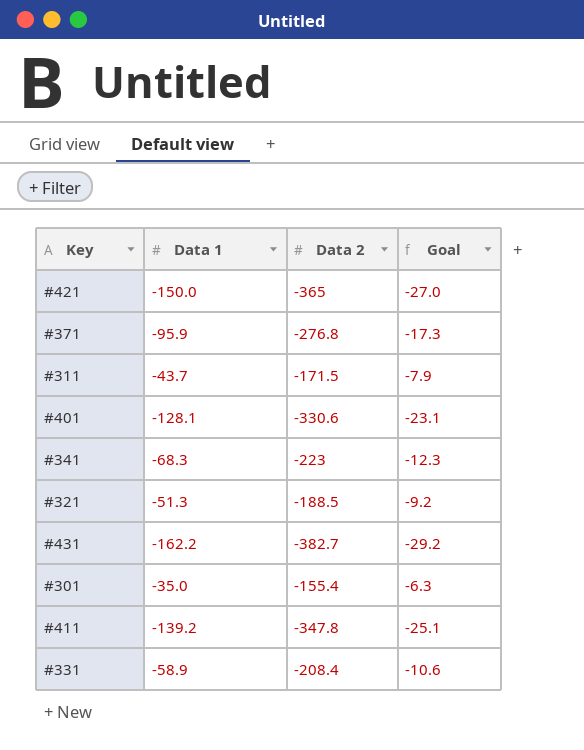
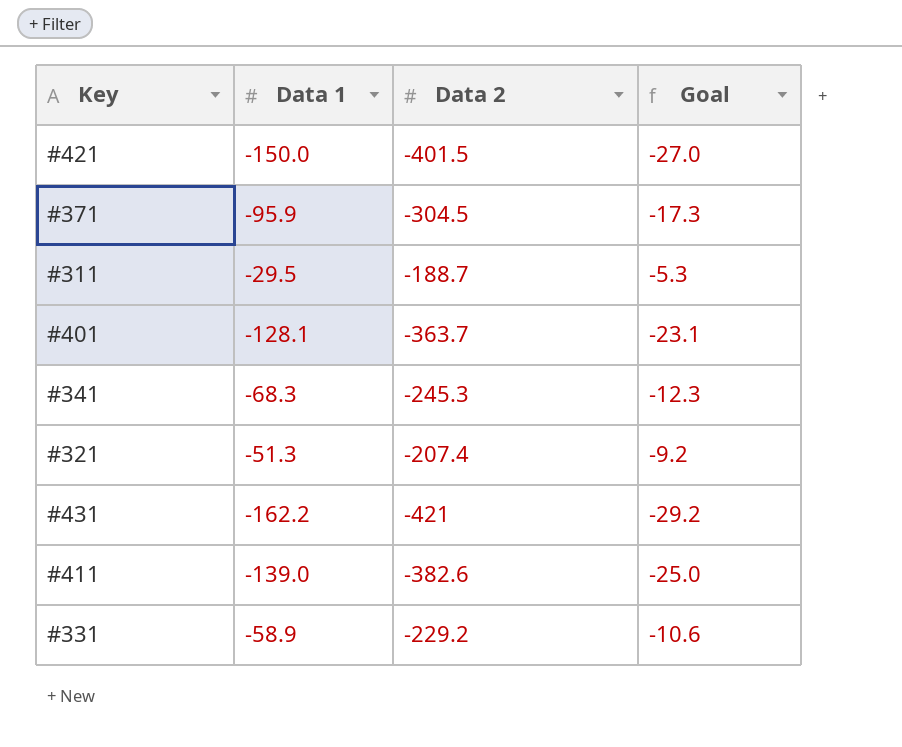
row #301: -35.0 | -155.4 | -6.3 -> none
#421 | Data 2: -365 -> -401.5
#371 | Data 2: -276.8 -> -304.5
#311 | Data 1: -43.7 -> -29.5
#311 | Data 2: -171.5 -> -188.7
#311 | Goal: -7.9 -> -5.3
#401 | Data 2: -330.6 -> -363.7
#341 | Data 2: -223 -> -245.3
#321 | Data 2: -188.5 -> -207.4
#431 | Data 2: -382.7 -> -421
#411 | Data 1: -139.2 -> -139.0
#411 | Data 2: -347.8 -> -382.6
#411 | Goal: -25.1 -> -25.0
#331 | Data 2: -208.4 -> -229.2

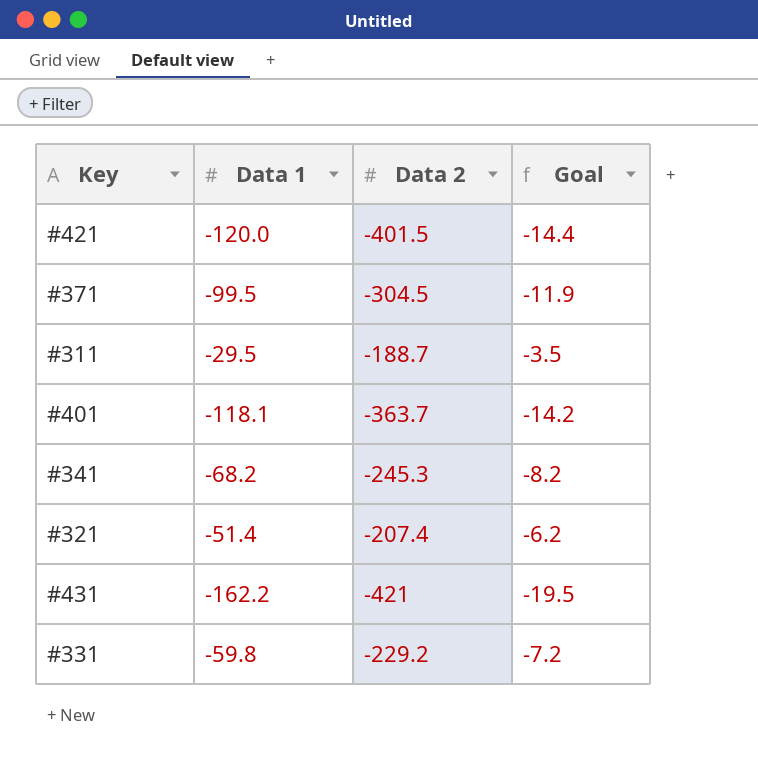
column Goal | formula: [Data 1] * 0.18 -> [Data 1] * 0.12
row #411: -139.0 | -382.6 | -25.0 -> none
#421 | Data 1: -150.0 -> -120.0
#371 | Data 1: -95.9 -> -99.5
#401 | Data 1: -128.1 -> -118.1
#341 | Data 1: -68.3 -> -68.2
#321 | Data 1: -51.3 -> -51.4
#331 | Data 1: -58.9 -> -59.8

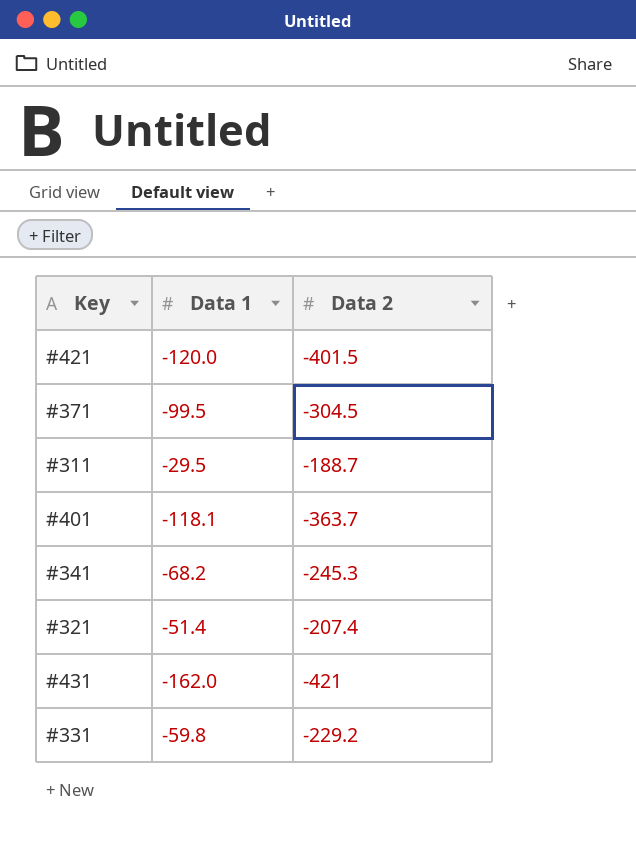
column Goal | formula: [Data 1] * 0.12 -> none
#431 | Data 1: -162.2 -> -162.0

